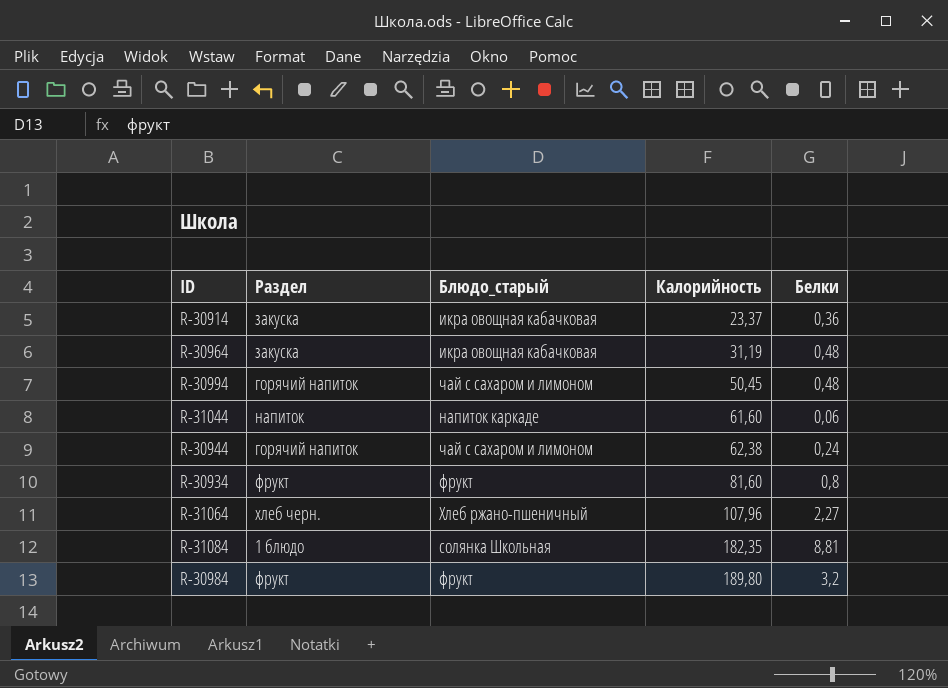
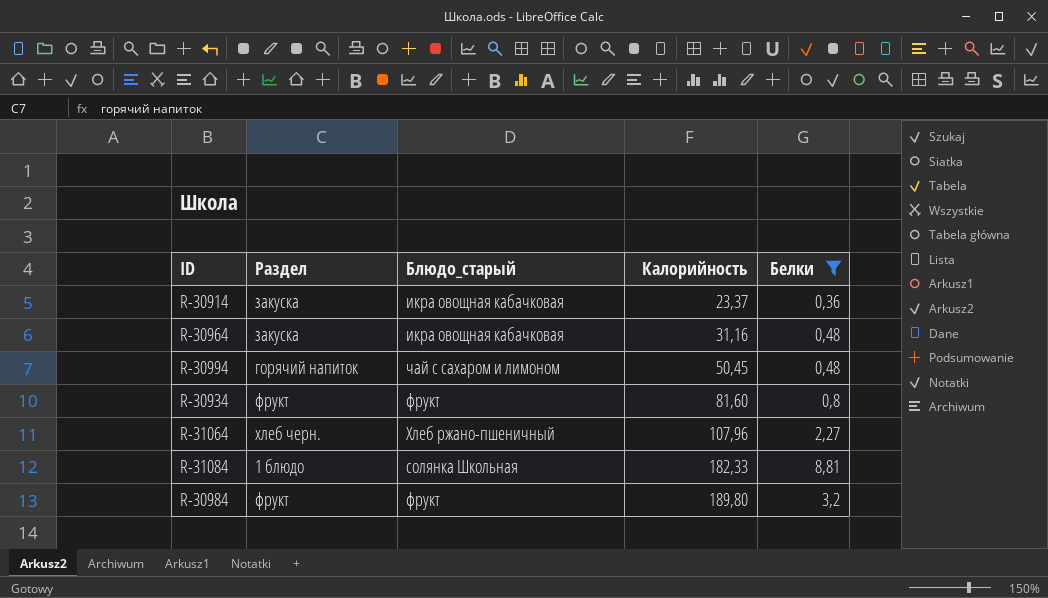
filter: none -> Белки >= 0,36
R-30964 | Калорийность: 31,19 -> 31,16
R-31084 | Калорийность: 182,35 -> 182,33

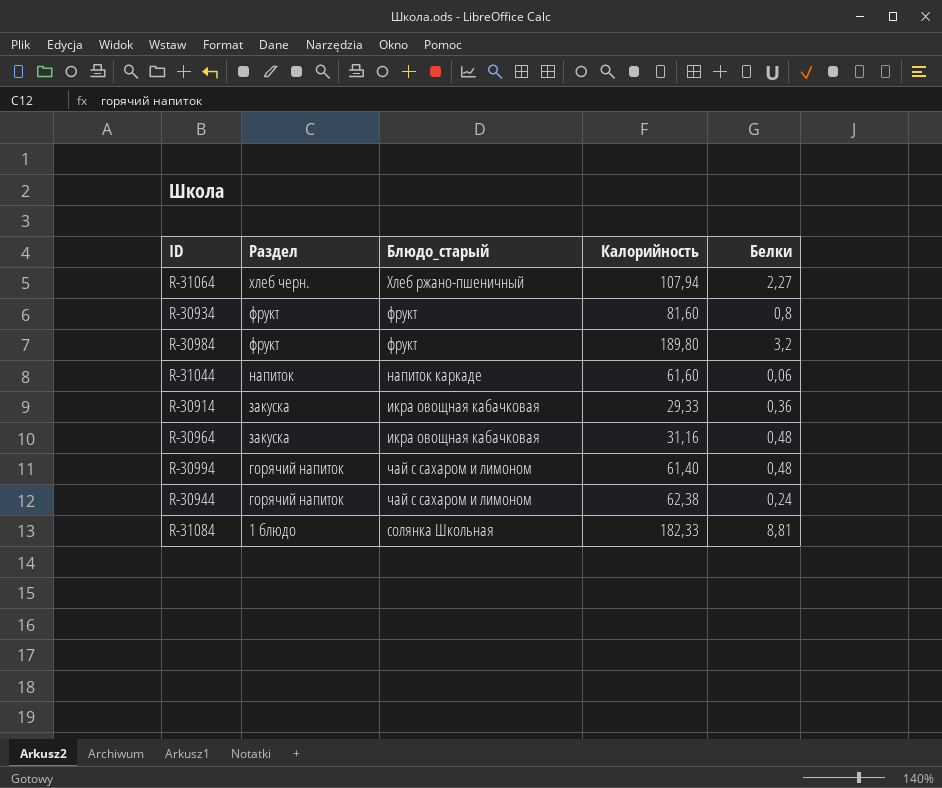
filter: Белки >= 0,36 -> none
row order: Калорийность ascending -> Раздел descending
R-31064 | Калорийность: 107,96 -> 107,94
R-30914 | Калорийность: 23,37 -> 29,33
R-30994 | Калорийность: 50,45 -> 61,40

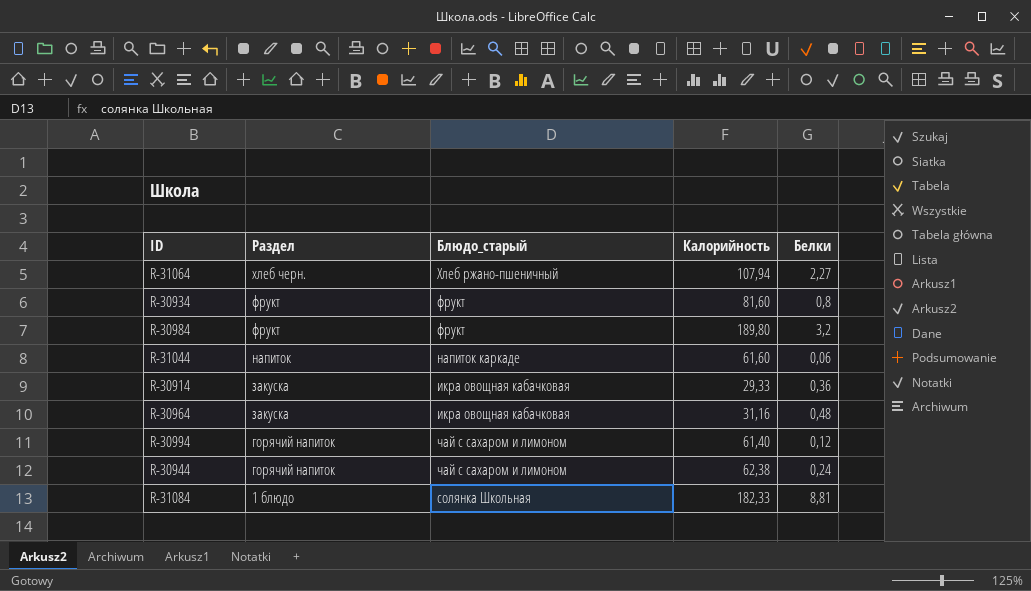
R-30994 | Белки: 0,48 -> 0,12

